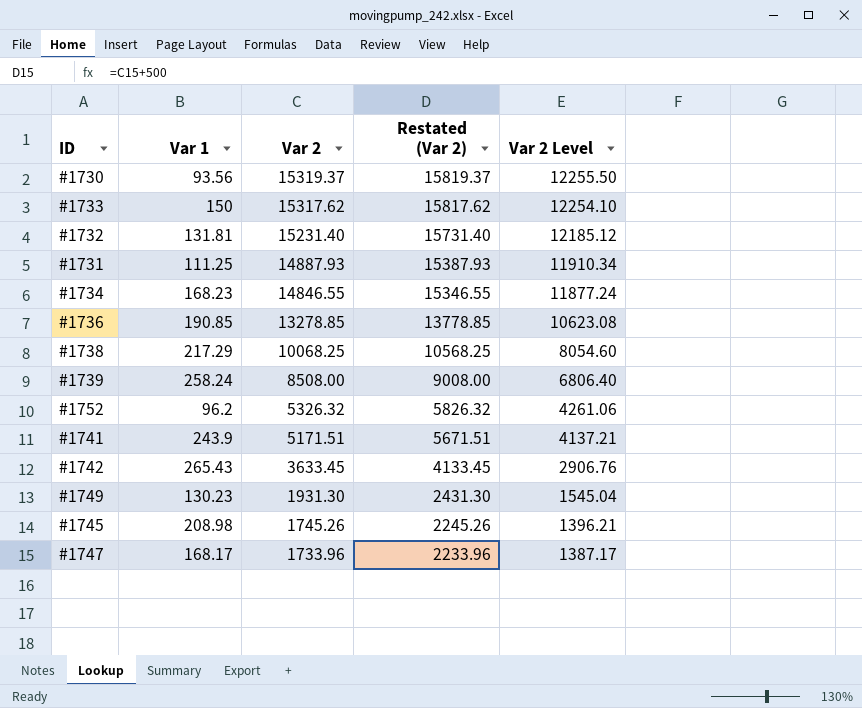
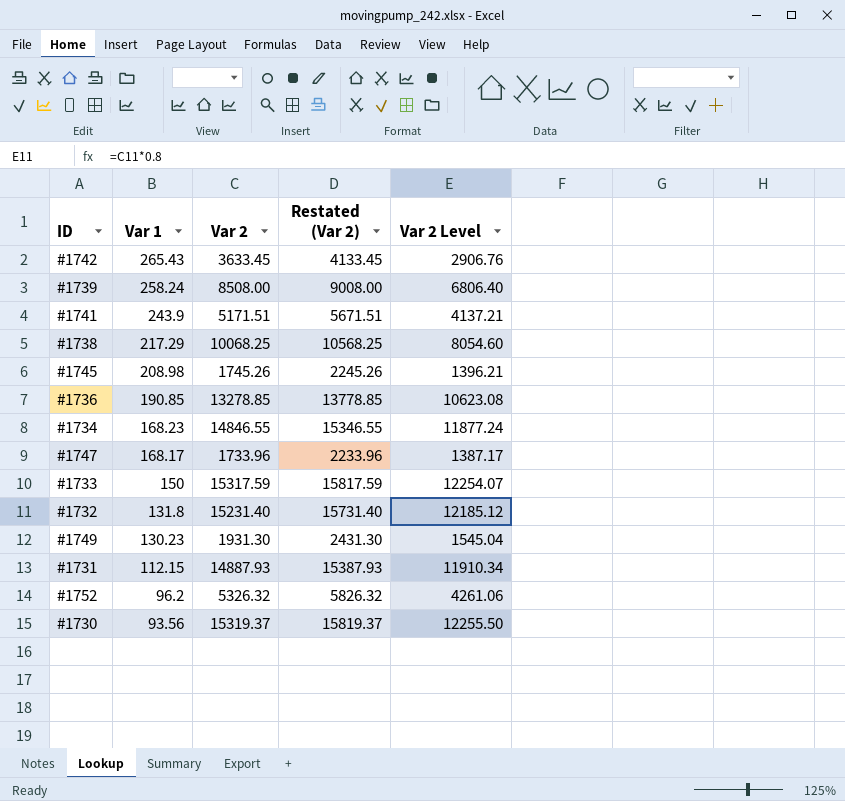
row order: Var 2 descending -> Var 1 descending
#1733 | Var 2: 15317.62 -> 15317.59
#1733 | Restated (Var 2): 15817.62 -> 15817.59
#1733 | Var 2 Level: 12254.10 -> 12254.07
#1732 | Var 1: 131.81 -> 131.8
#1731 | Var 1: 111.25 -> 112.15

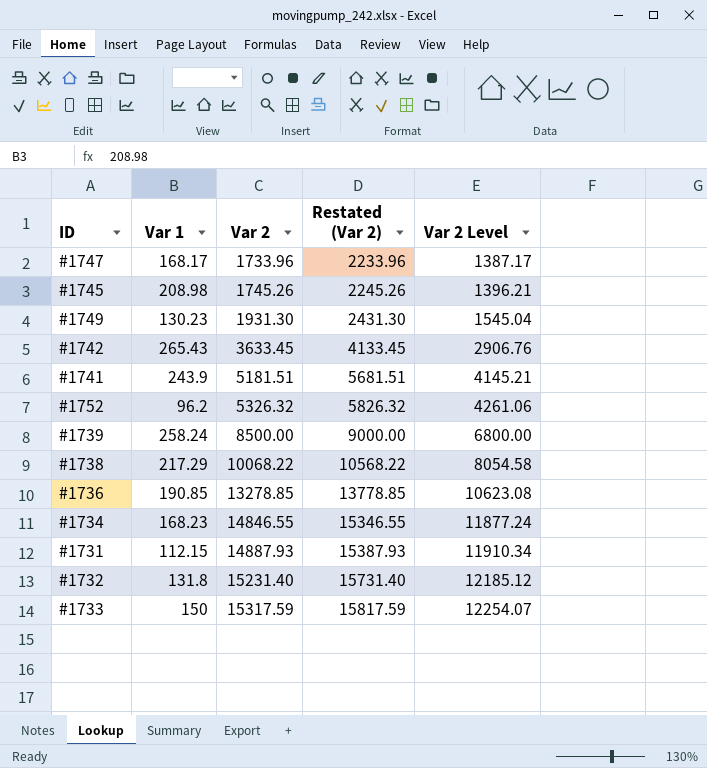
row order: Var 1 descending -> Var 2 ascending
row #1730: 93.56 | 15319.37 | 15819.37 | 12255.50 -> none
#1741 | Var 2: 5171.51 -> 5181.51
#1741 | Restated (Var 2): 5671.51 -> 5681.51
#1741 | Var 2 Level: 4137.21 -> 4145.21
#1739 | Var 2: 8508.00 -> 8500.00
#1739 | Restated (Var 2): 9008.00 -> 9000.00
#1739 | Var 2 Level: 6806.40 -> 6800.00
#1738 | Var 2: 10068.25 -> 10068.22
#1738 | Restated (Var 2): 10568.25 -> 10568.22
#1738 | Var 2 Level: 8054.60 -> 8054.58

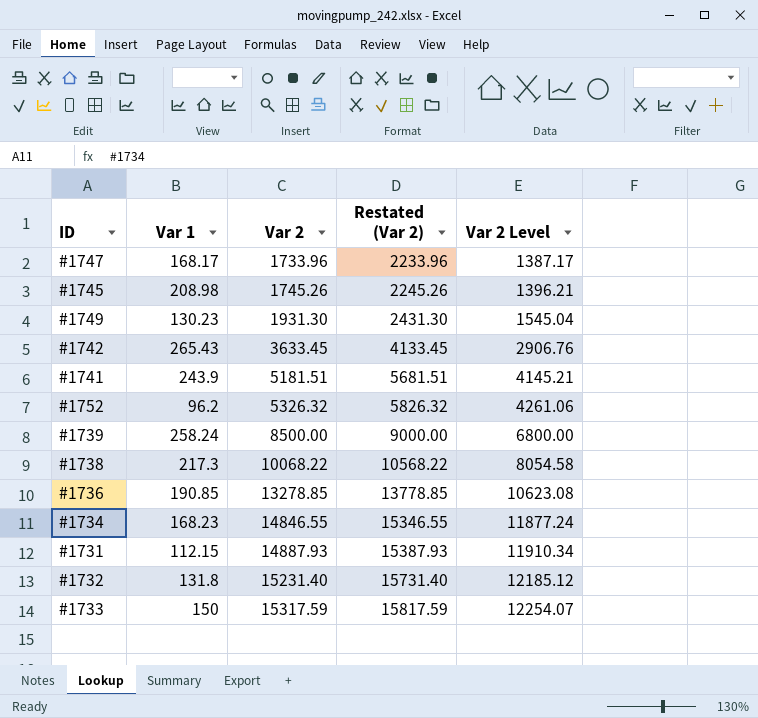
#1738 | Var 1: 217.29 -> 217.3

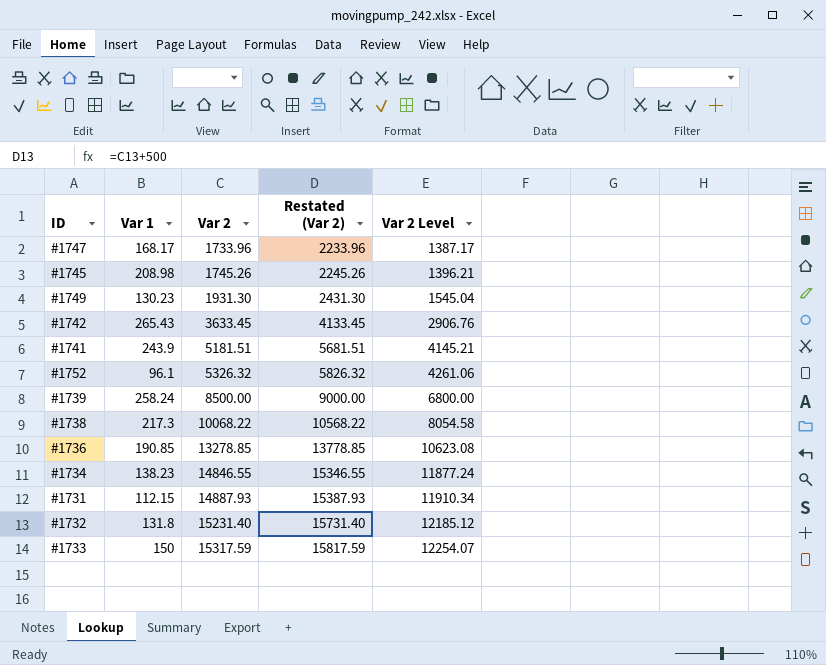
#1752 | Var 1: 96.2 -> 96.1
#1734 | Var 1: 168.23 -> 138.23

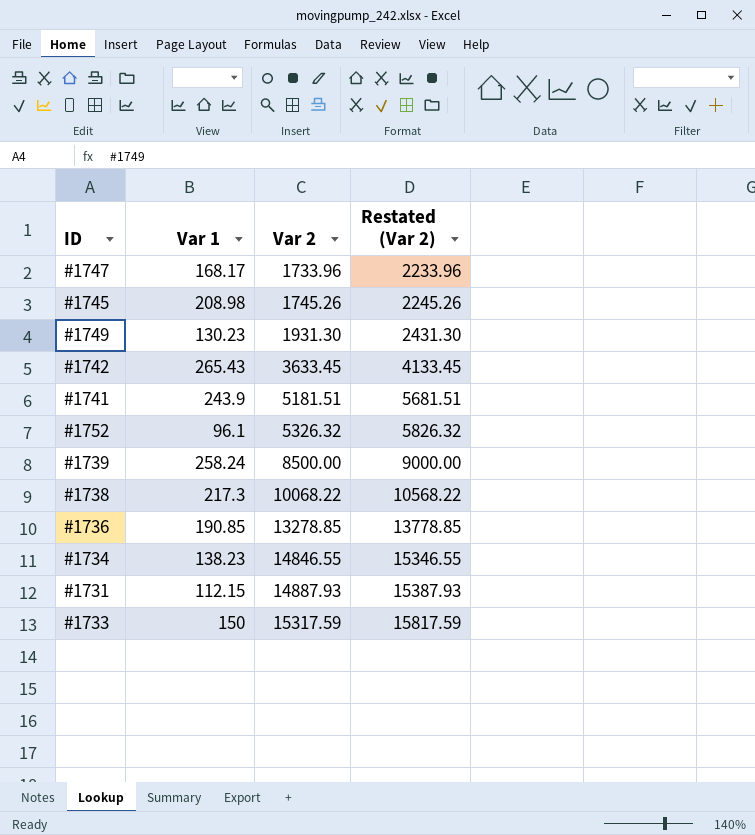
column Var 2 Level | formula: [Var 2] * 0.8 -> none
row #1732: 131.8 | 15231.40 | 15731.40 | 12185.12 -> none

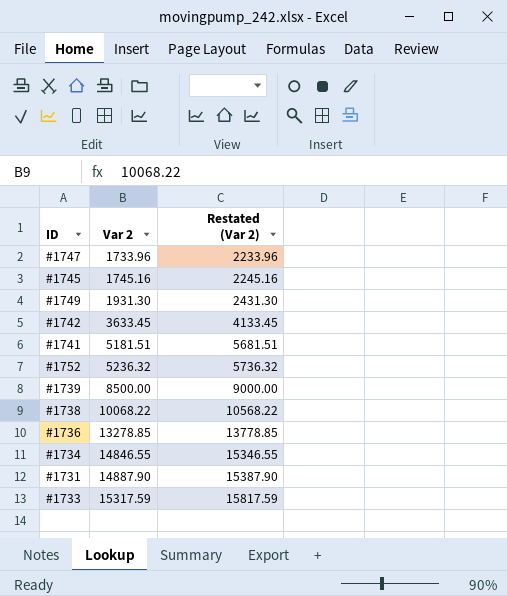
column Var 1 | position: 2 -> none
#1745 | Var 2: 1745.26 -> 1745.16
#1745 | Restated (Var 2): 2245.26 -> 2245.16
#1752 | Var 2: 5326.32 -> 5236.32
#1752 | Restated (Var 2): 5826.32 -> 5736.32
#1731 | Var 2: 14887.93 -> 14887.90
#1731 | Restated (Var 2): 15387.93 -> 15387.90

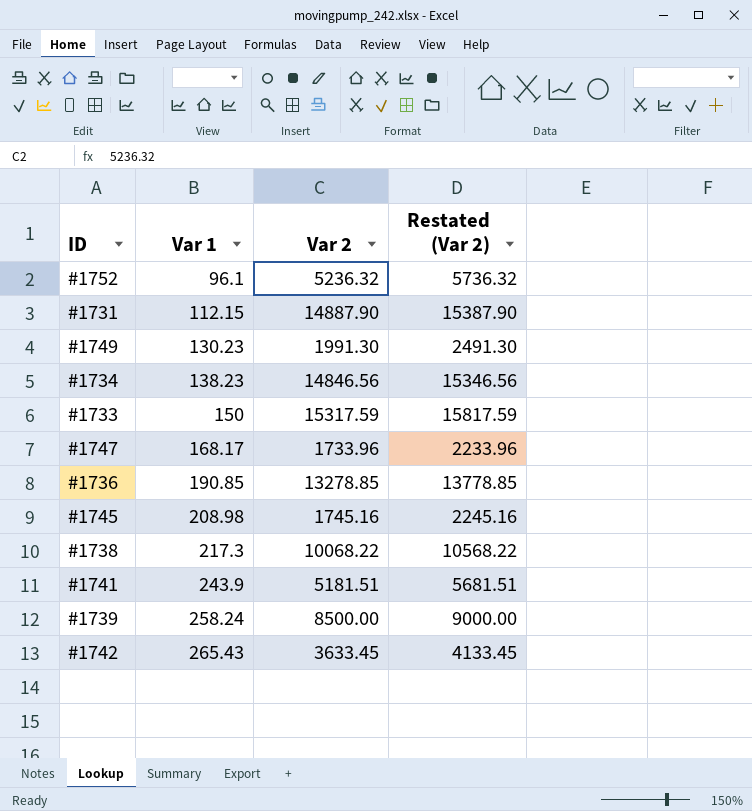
row order: Var 2 ascending -> Var 1 ascending
column Var 1 | position: none -> 2
#1749 | Var 2: 1931.30 -> 1991.30
#1749 | Restated (Var 2): 2431.30 -> 2491.30
#1734 | Var 2: 14846.55 -> 14846.56
#1734 | Restated (Var 2): 15346.55 -> 15346.56

